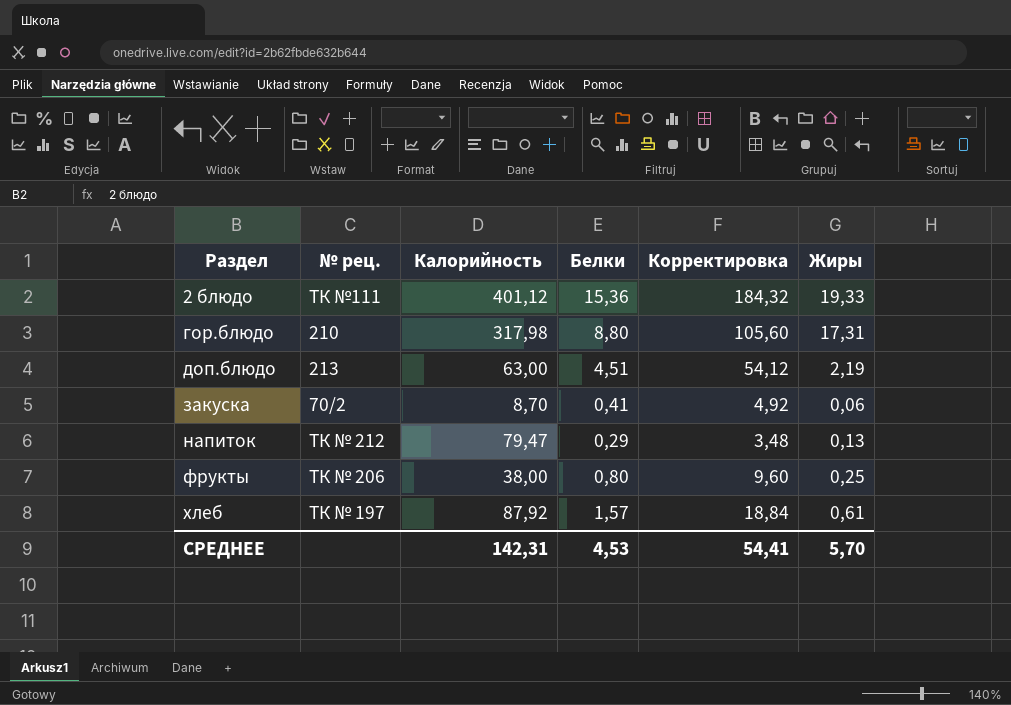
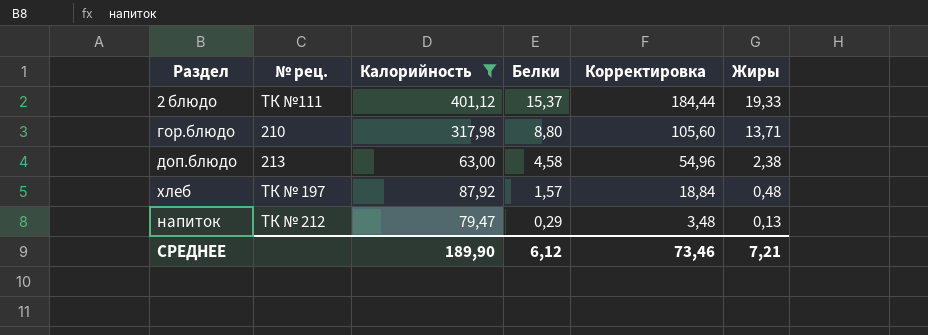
filter: none -> Калорийность >= 63,00
row order: Раздел ascending -> Белки descending
2 блюдо | Белки: 15,36 -> 15,37
2 блюдо | Корректировка: 184,32 -> 184,44
гор.блюдо | Жиры: 17,31 -> 13,71
доп.блюдо | Белки: 4,51 -> 4,58
доп.блюдо | Корректировка: 54,12 -> 54,96
доп.блюдо | Жиры: 2,19 -> 2,38
хлеб | Жиры: 0,61 -> 0,48
СРЕДНЕЕ | Калорийность: 142,31 -> 189,90
СРЕДНЕЕ | Белки: 4,53 -> 6,12
СРЕДНЕЕ | Корректировка: 54,41 -> 73,46
СРЕДНЕЕ | Жиры: 5,70 -> 7,21

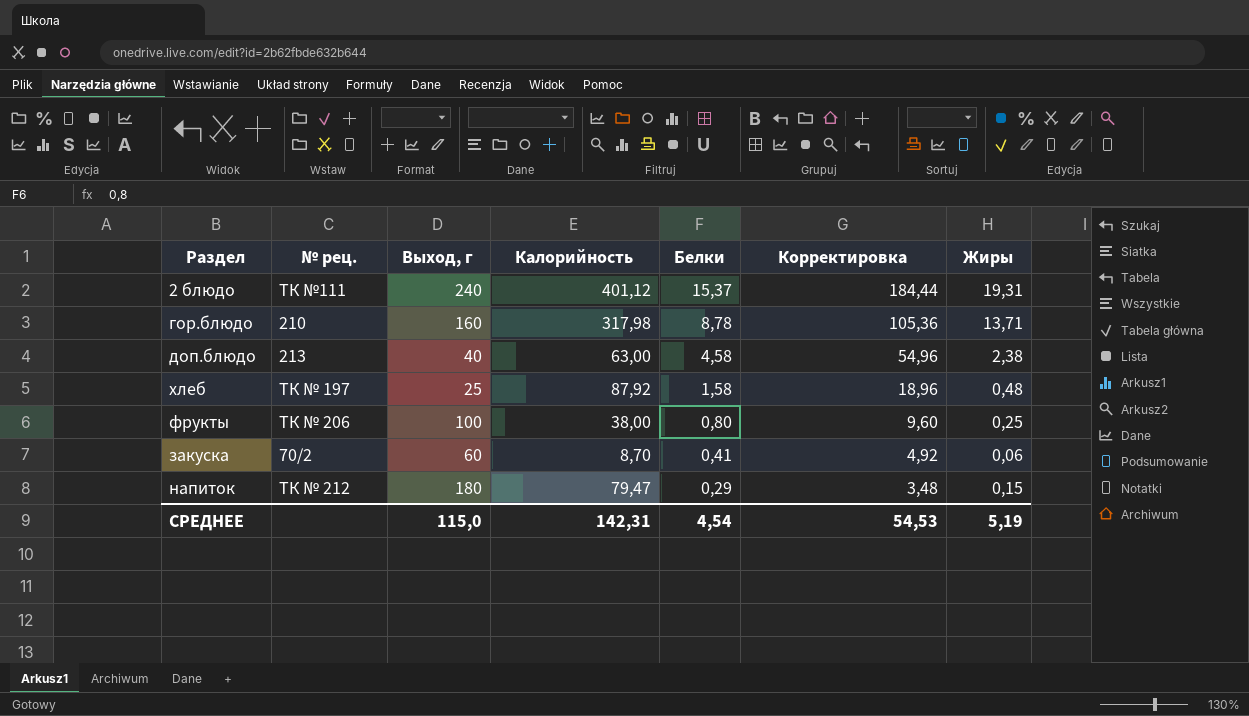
filter: Калорийность >= 63,00 -> none
column Выход, г | position: none -> 3
2 блюдо | Жиры: 19,33 -> 19,31
гор.блюдо | Белки: 8,80 -> 8,78
гор.блюдо | Корректировка: 105,60 -> 105,36
хлеб | Белки: 1,57 -> 1,58
хлеб | Корректировка: 18,84 -> 18,96
напиток | Жиры: 0,13 -> 0,15
СРЕДНЕЕ | Калорийность: 189,90 -> 142,31
СРЕДНЕЕ | Белки: 6,12 -> 4,54
СРЕДНЕЕ | Корректировка: 73,46 -> 54,53
СРЕДНЕЕ | Жиры: 7,21 -> 5,19

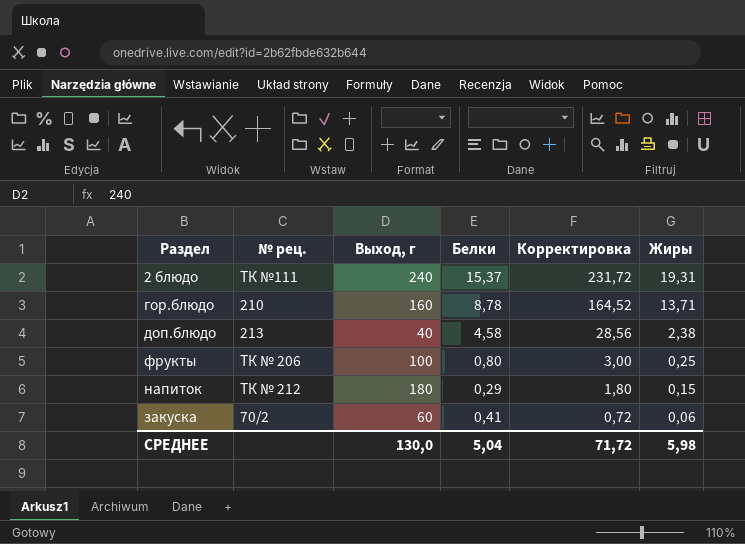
row order: Белки descending -> Корректировка descending
column Калорийность | position: 4 -> none
column Корректировка | formula: [Белки] * 12 -> [Жиры] * 12
row хлеб: ТК № 197 | 25 | 87,92 | 1,58 | 18,96 | 0,48 -> none
СРЕДНЕЕ | Выход, г: 115,0 -> 130,0
СРЕДНЕЕ | Белки: 4,54 -> 5,04
СРЕДНЕЕ | Корректировка: 54,53 -> 71,72
СРЕДНЕЕ | Жиры: 5,19 -> 5,98

